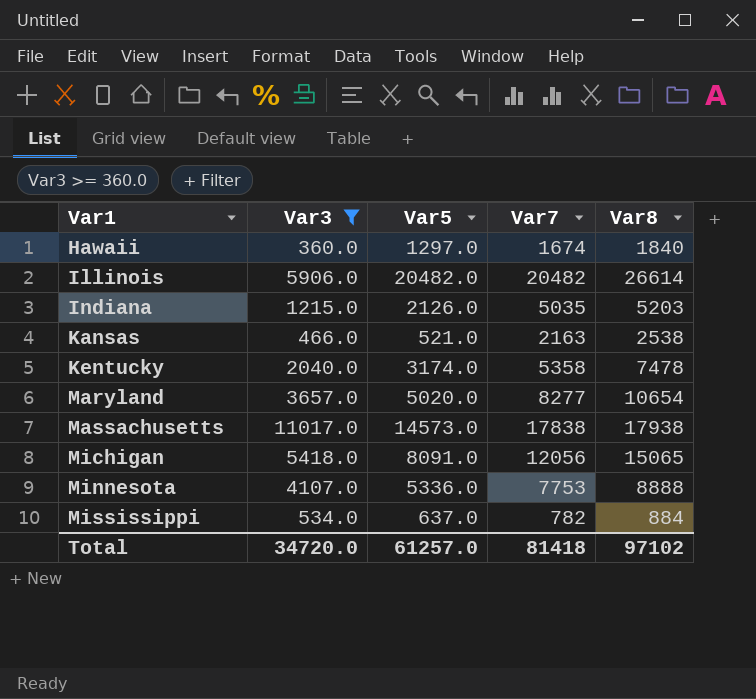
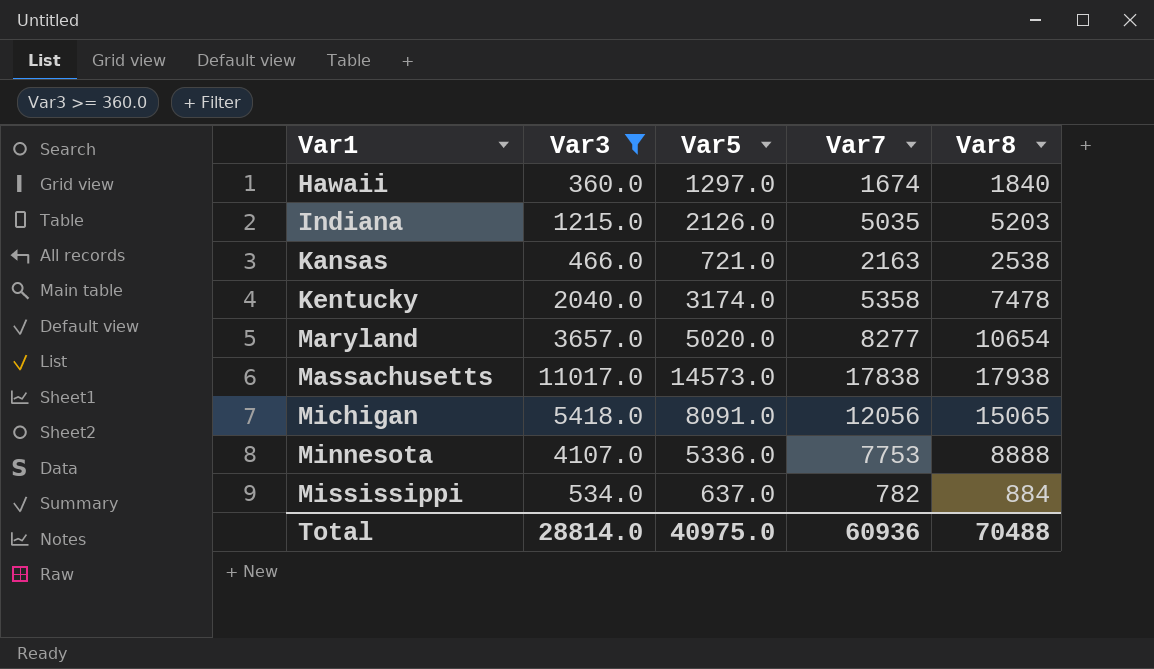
row Illinois: 5906.0 | 20482.0 | 20482 | 26614 -> none
Kansas | Var5: 521.0 -> 721.0
Total | Var3: 34720.0 -> 28814.0
Total | Var5: 61257.0 -> 40975.0
Total | Var7: 81418 -> 60936
Total | Var8: 97102 -> 70488

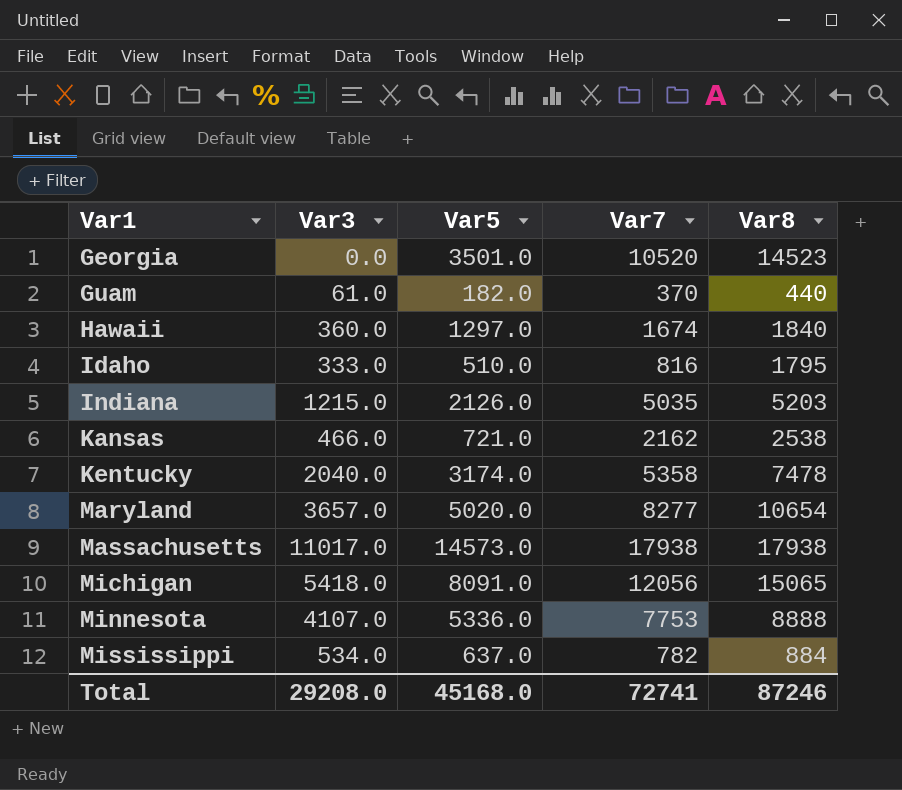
filter: Var3 >= 360.0 -> none
Kansas | Var7: 2163 -> 2162
Massachusetts | Var7: 17838 -> 17938
Total | Var3: 28814.0 -> 29208.0
Total | Var5: 40975.0 -> 45168.0
Total | Var7: 60936 -> 72741
Total | Var8: 70488 -> 87246

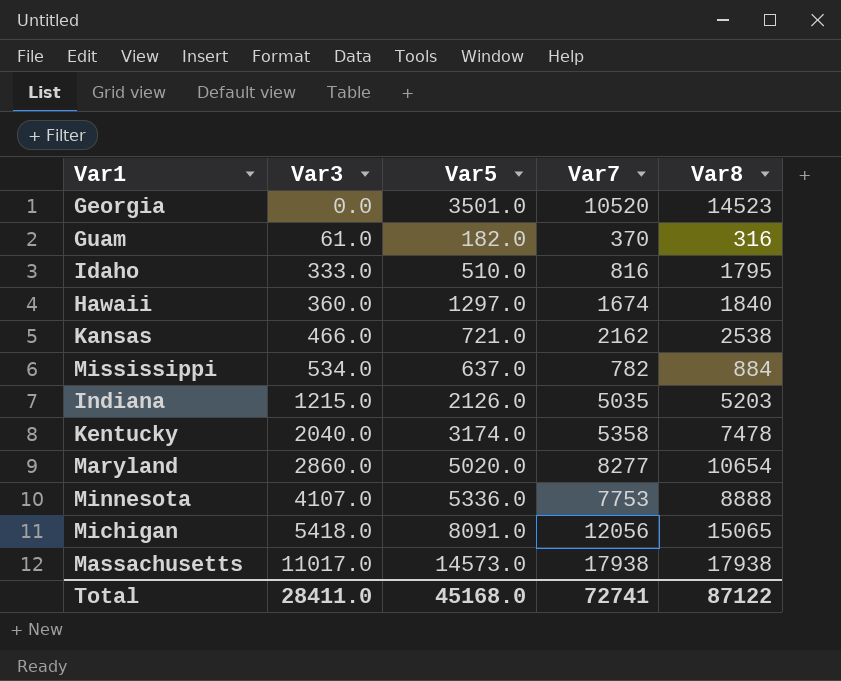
row order: Var1 ascending -> Var3 ascending
Guam | Var8: 440 -> 316
Maryland | Var3: 3657.0 -> 2860.0
Total | Var3: 29208.0 -> 28411.0
Total | Var8: 87246 -> 87122

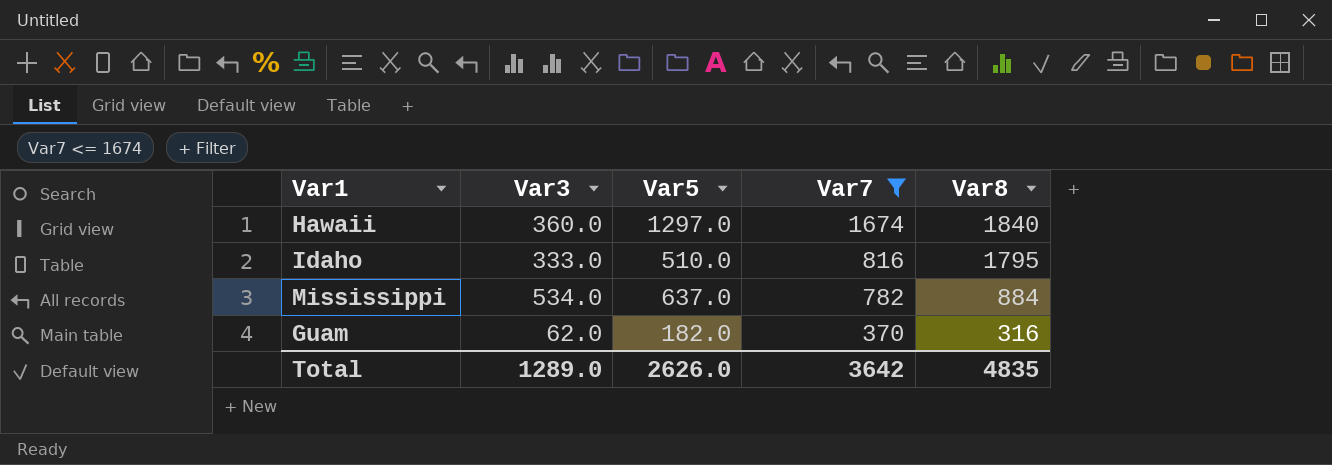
filter: none -> Var7 <= 1674
row order: Var3 ascending -> Var7 descending
Guam | Var3: 61.0 -> 62.0
Total | Var3: 28411.0 -> 1289.0
Total | Var5: 45168.0 -> 2626.0
Total | Var7: 72741 -> 3642
Total | Var8: 87122 -> 4835

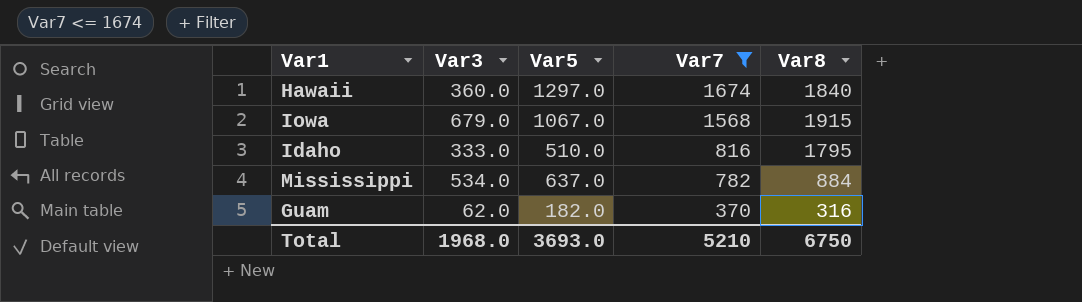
row Iowa: none -> 679.0 | 1067.0 | 1568 | 1915
Total | Var3: 1289.0 -> 1968.0
Total | Var5: 2626.0 -> 3693.0
Total | Var7: 3642 -> 5210
Total | Var8: 4835 -> 6750

